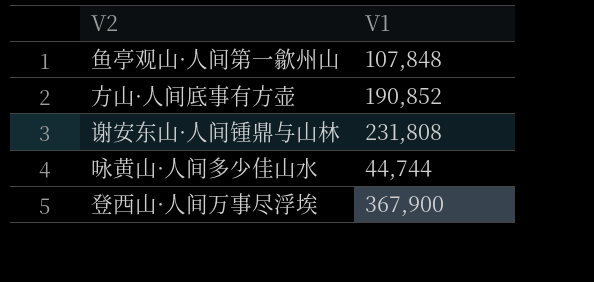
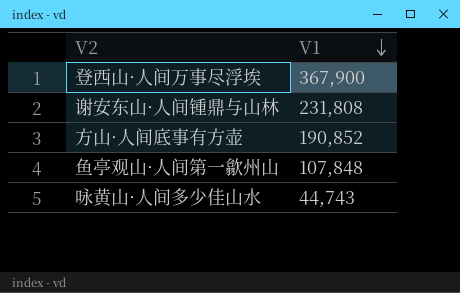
row order: none -> V1 descending
咏黄山·人间多少佳山水 | V1: 44,744 -> 44,743

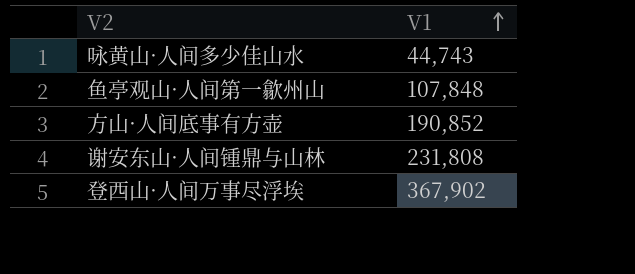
row order: V1 descending -> V1 ascending
登西山·人间万事尽浮埃 | V1: 367,900 -> 367,902

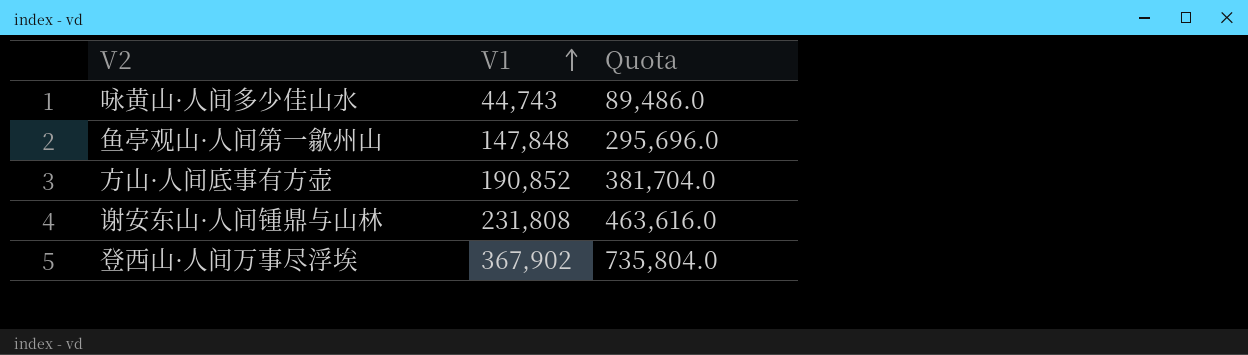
column Quota | formula: none -> [V1] * 2
鱼亭观山·人间第一歙州山 | V1: 107,848 -> 147,848

